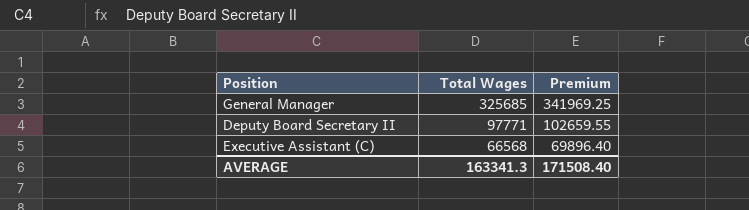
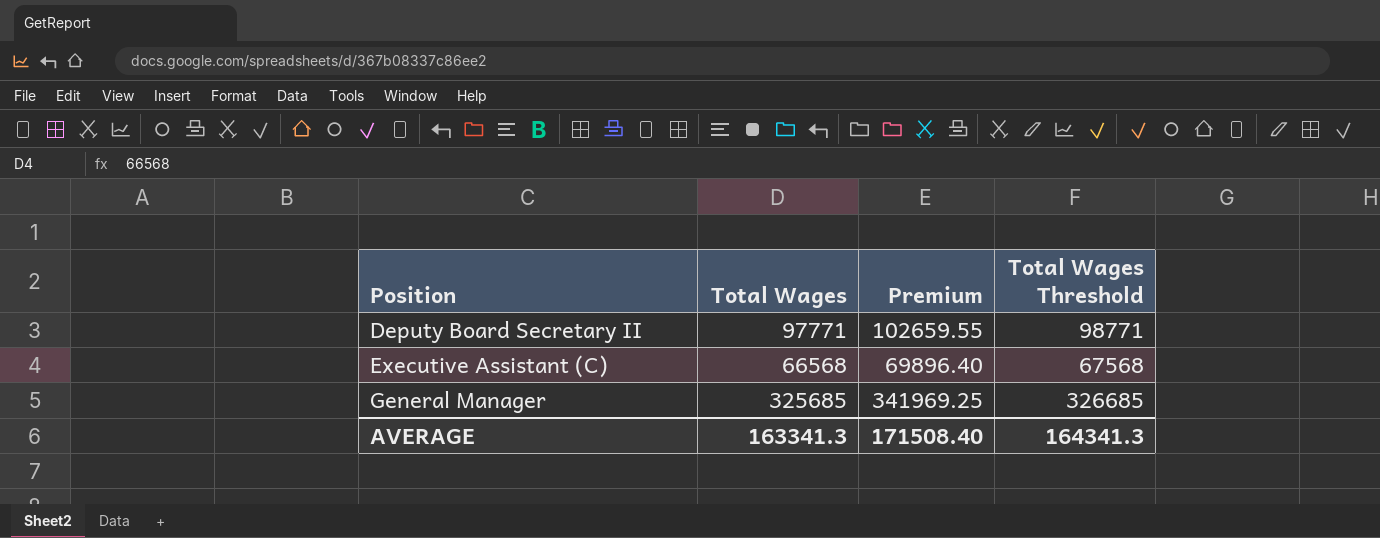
row order: Total Wages descending -> Position ascending
column Total Wages Threshold | formula: none -> [Total Wages] + 1000

